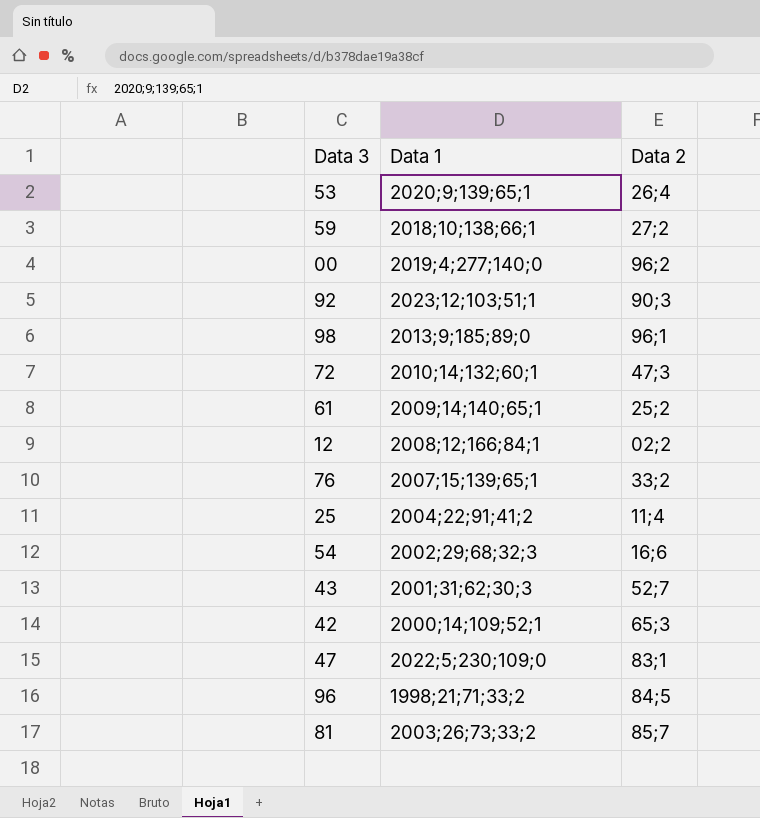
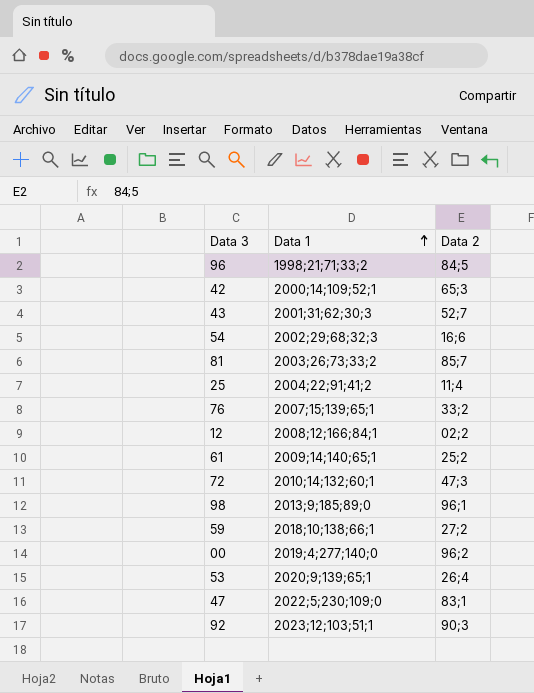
row order: none -> Data 1 ascending

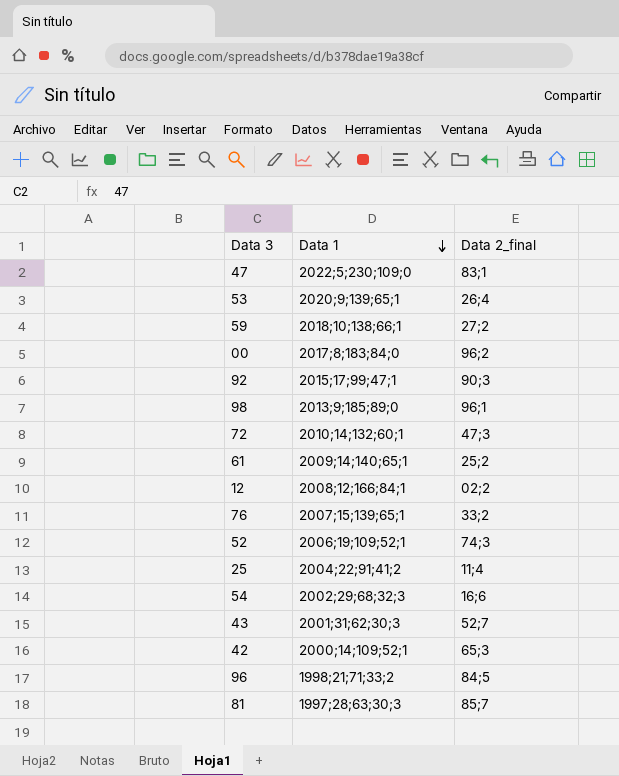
row order: Data 1 ascending -> Data 1 descending
column name: Data 2 -> Data 2_final
00 | Data 1: 2019;4;277;140;0 -> 2017;8;183;84;0
92 | Data 1: 2023;12;103;51;1 -> 2015;17;99;47;1
row 52: none -> 2006;19;109;52;1 | 74;3
81 | Data 1: 2003;26;73;33;2 -> 1997;28;63;30;3

